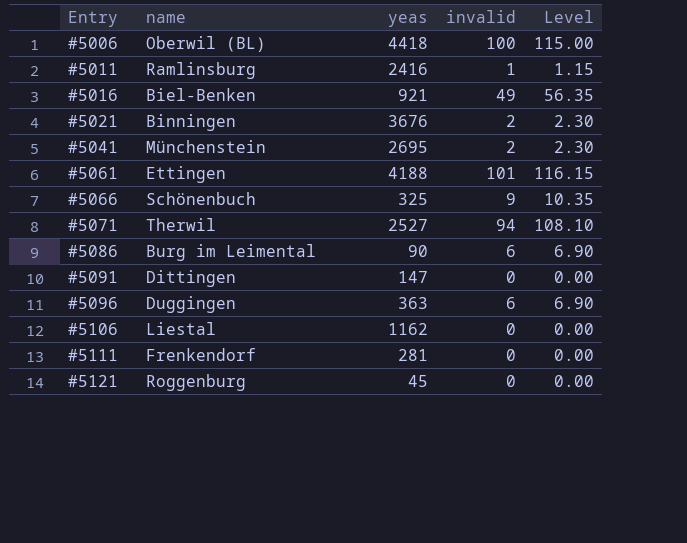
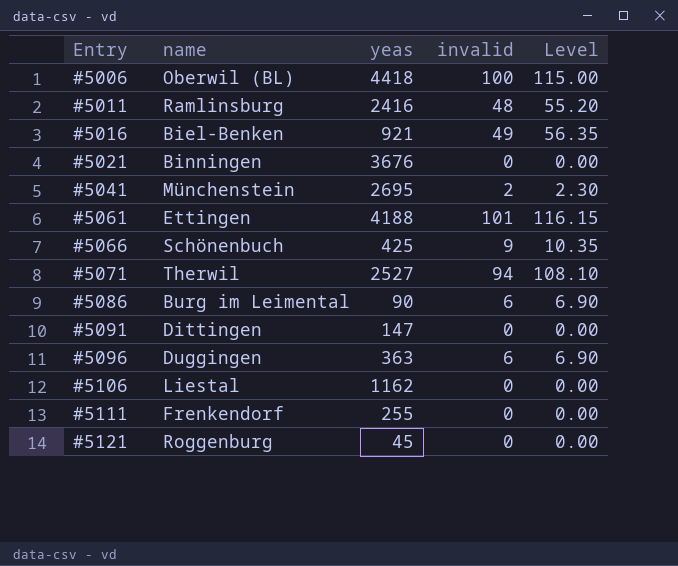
#5011 | invalid: 1 -> 48
#5011 | Level: 1.15 -> 55.20
#5021 | invalid: 2 -> 0
#5021 | Level: 2.30 -> 0.00
#5066 | yeas: 325 -> 425
#5111 | yeas: 281 -> 255

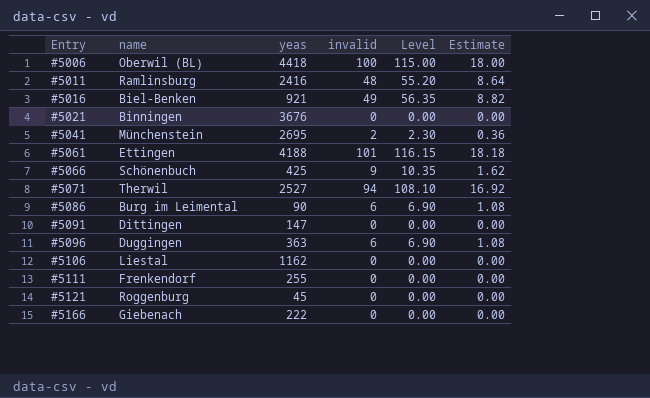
column Estimate | formula: none -> [invalid] * 0.18
row #5166: none -> Giebenach | 222 | 0 | 0.00 | 0.00

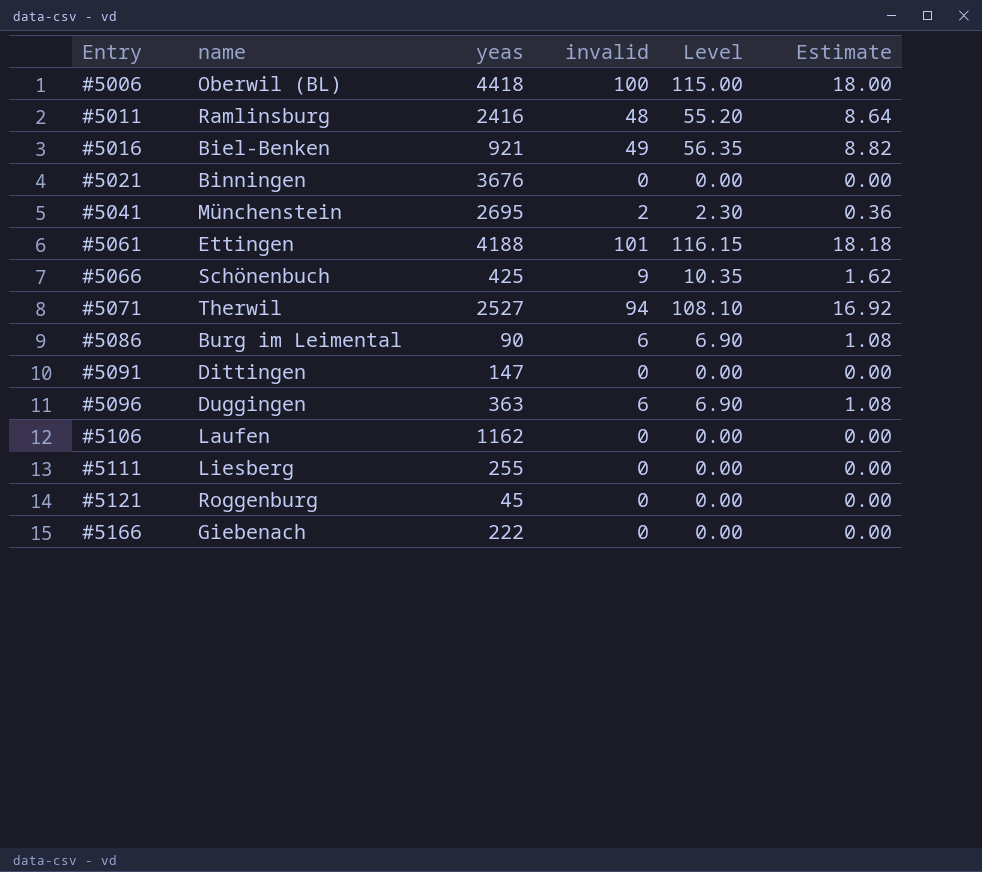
#5106 | name: Liestal -> Laufen
#5111 | name: Frenkendorf -> Liesberg

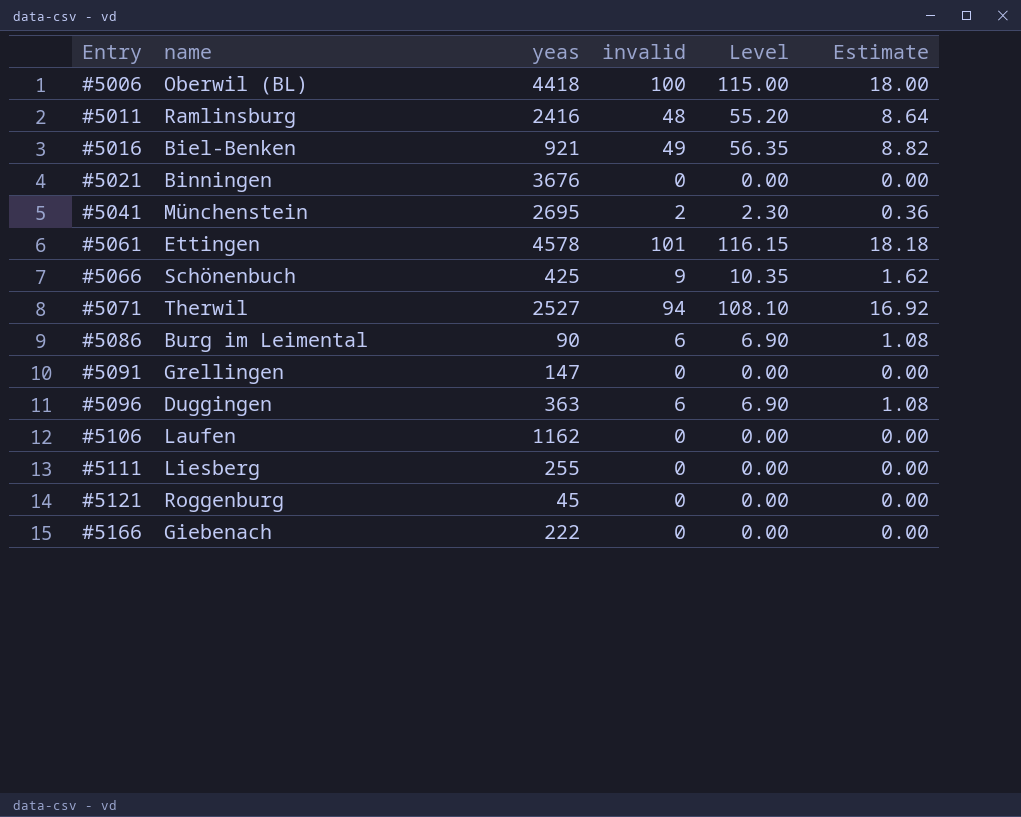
#5061 | yeas: 4188 -> 4578
#5091 | name: Dittingen -> Grellingen

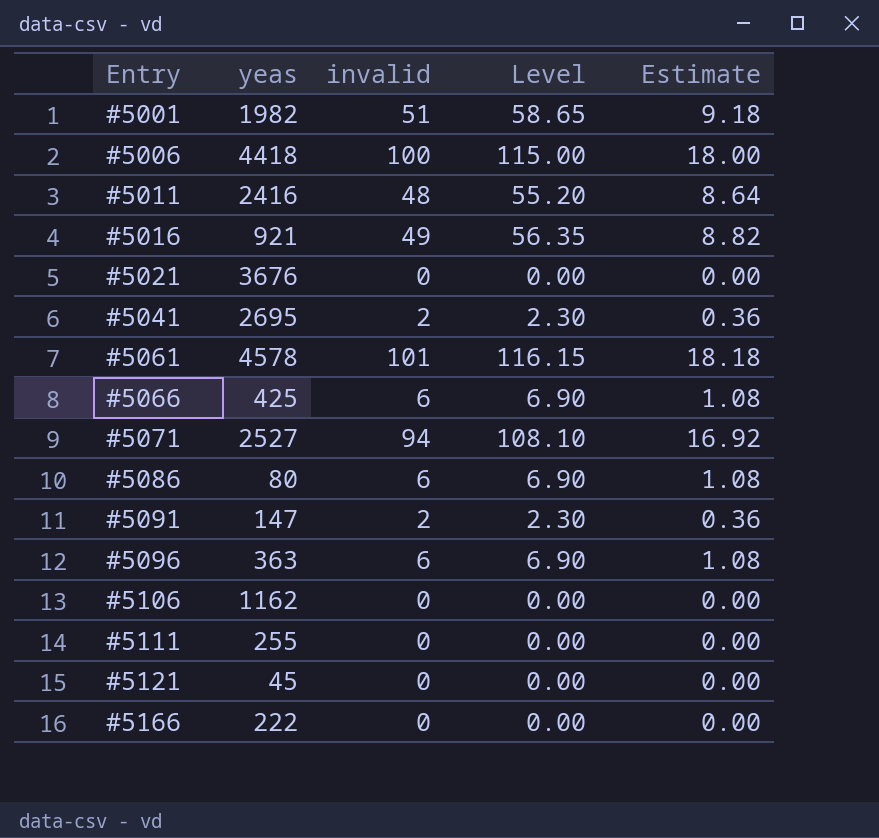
column name | position: 2 -> none
row #5001: none -> 1982 | 51 | 58.65 | 9.18
#5066 | invalid: 9 -> 6
#5066 | Level: 10.35 -> 6.90
#5066 | Estimate: 1.62 -> 1.08
#5086 | yeas: 90 -> 80
#5091 | invalid: 0 -> 2
#5091 | Level: 0.00 -> 2.30
#5091 | Estimate: 0.00 -> 0.36

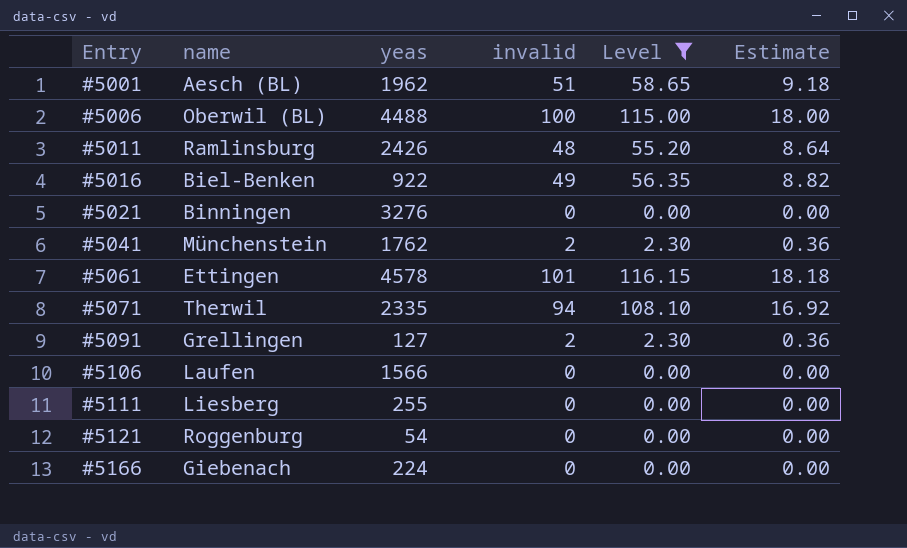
filter: none -> Level != 6.90
column name | position: none -> 2
#5001 | yeas: 1982 -> 1962
#5006 | yeas: 4418 -> 4488
#5011 | yeas: 2416 -> 2426
#5016 | yeas: 921 -> 922
#5021 | yeas: 3676 -> 3276
#5041 | yeas: 2695 -> 1762
#5071 | yeas: 2527 -> 2335
#5091 | yeas: 147 -> 127
#5106 | yeas: 1162 -> 1566
#5121 | yeas: 45 -> 54
#5166 | yeas: 222 -> 224

